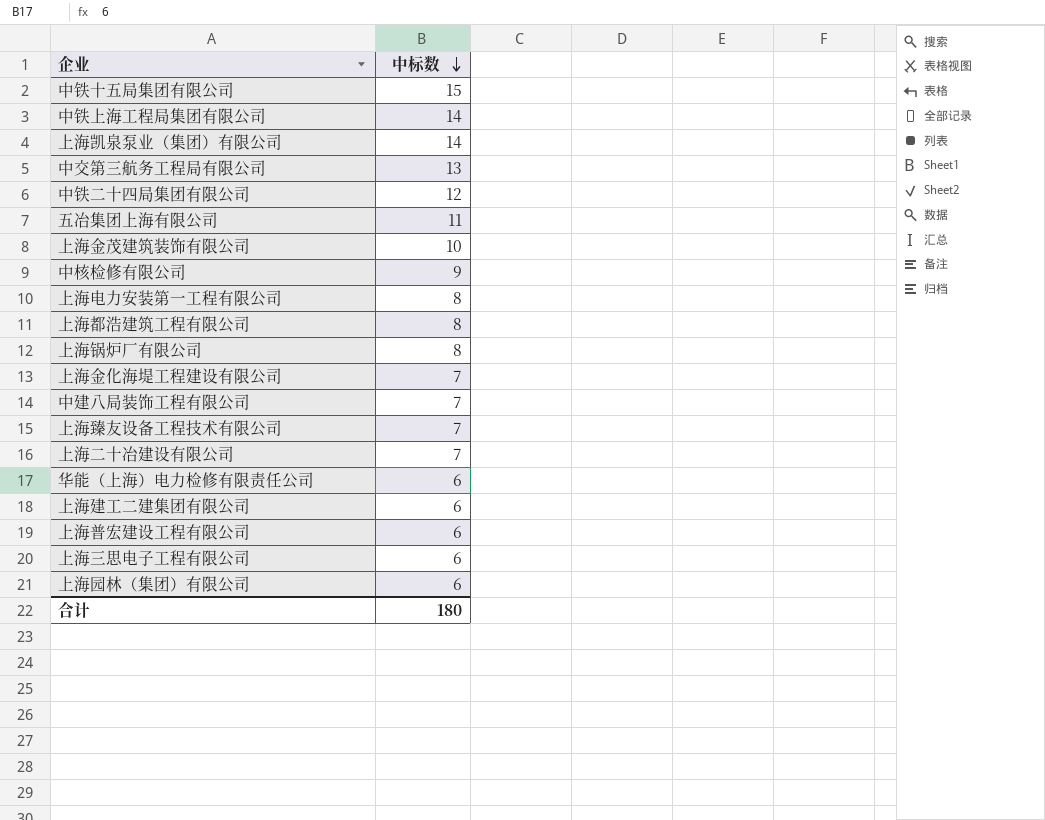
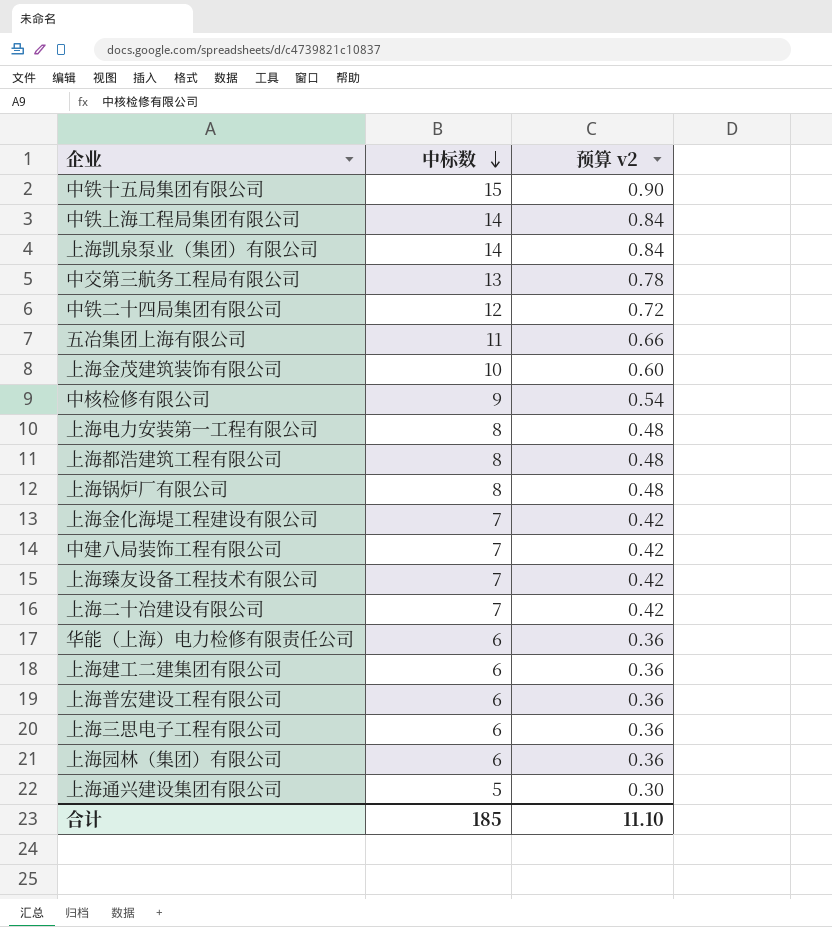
column 预算 v2 | formula: none -> [中标数] * 0.06
row 上海通兴建设集团有限公司: none -> 5 | 0.30
合计 | 中标数: 180 -> 185

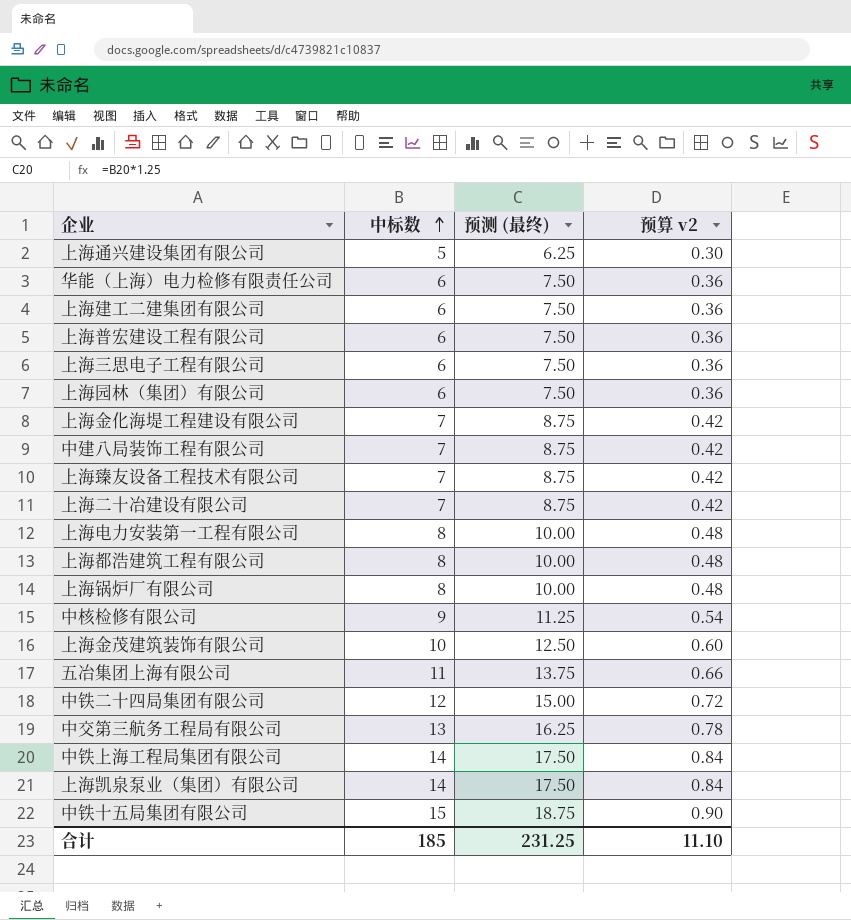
row order: 中标数 descending -> 中标数 ascending
column 预测 (最终) | formula: none -> [中标数] * 1.25

